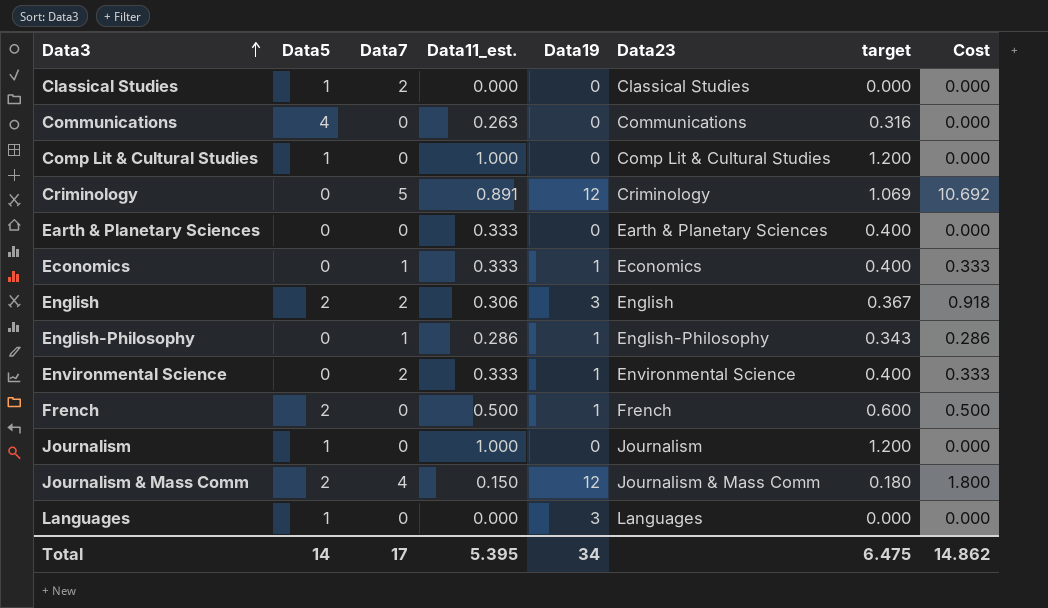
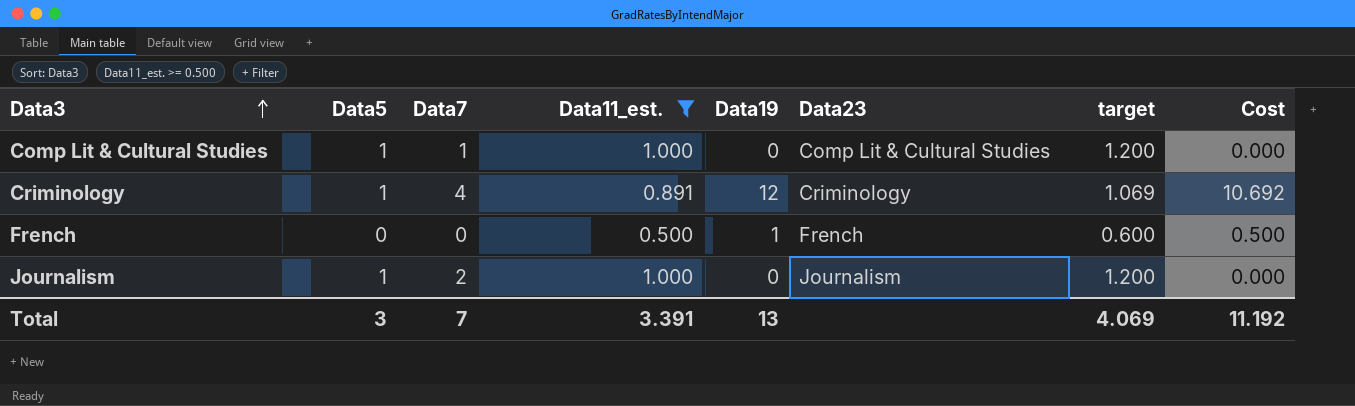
filter: none -> Data11_est. >= 0.500
Comp Lit & Cultural Studies | Data7: 0 -> 1
Criminology | Data5: 0 -> 1
Criminology | Data7: 5 -> 4
French | Data5: 2 -> 0
Journalism | Data7: 0 -> 2
Total | Data5: 14 -> 3
Total | Data7: 17 -> 7
Total | Data11_est.: 5.395 -> 3.391
Total | Data19: 34 -> 13
Total | target: 6.475 -> 4.069
Total | Cost: 14.862 -> 11.192

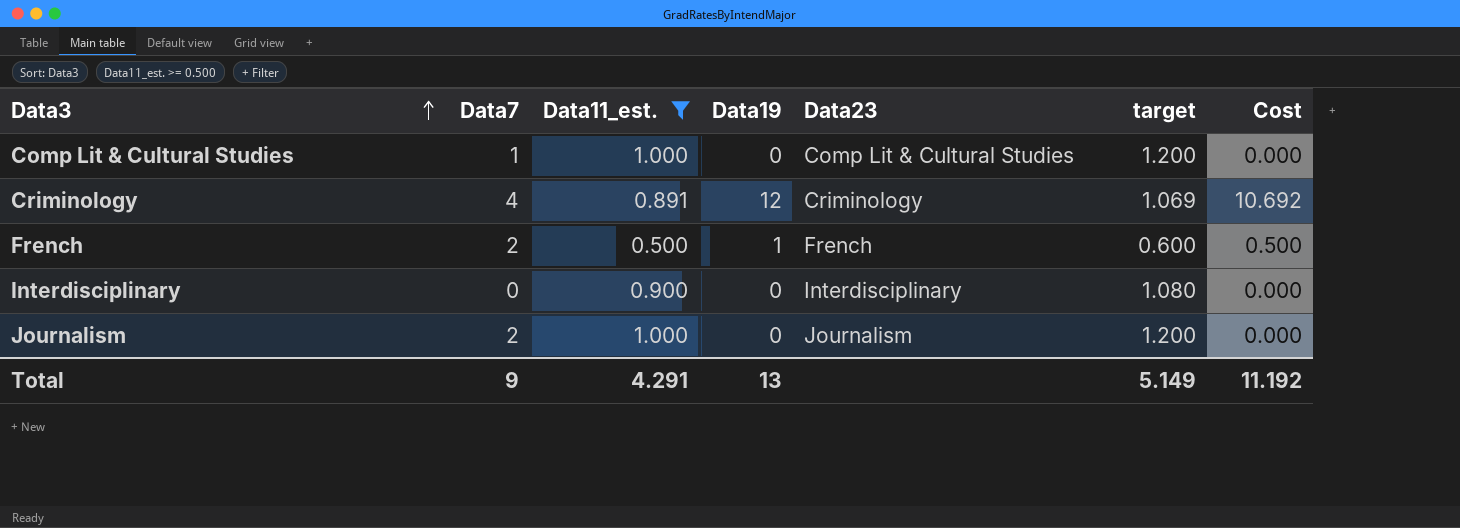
column Data5 | position: 2 -> none
French | Data7: 0 -> 2
row Interdisciplinary: none -> 0 | 0.900 | 0 | Interdisciplinary | 1.080 | 0.000
Total | Data7: 7 -> 9
Total | Data11_est.: 3.391 -> 4.291
Total | target: 4.069 -> 5.149

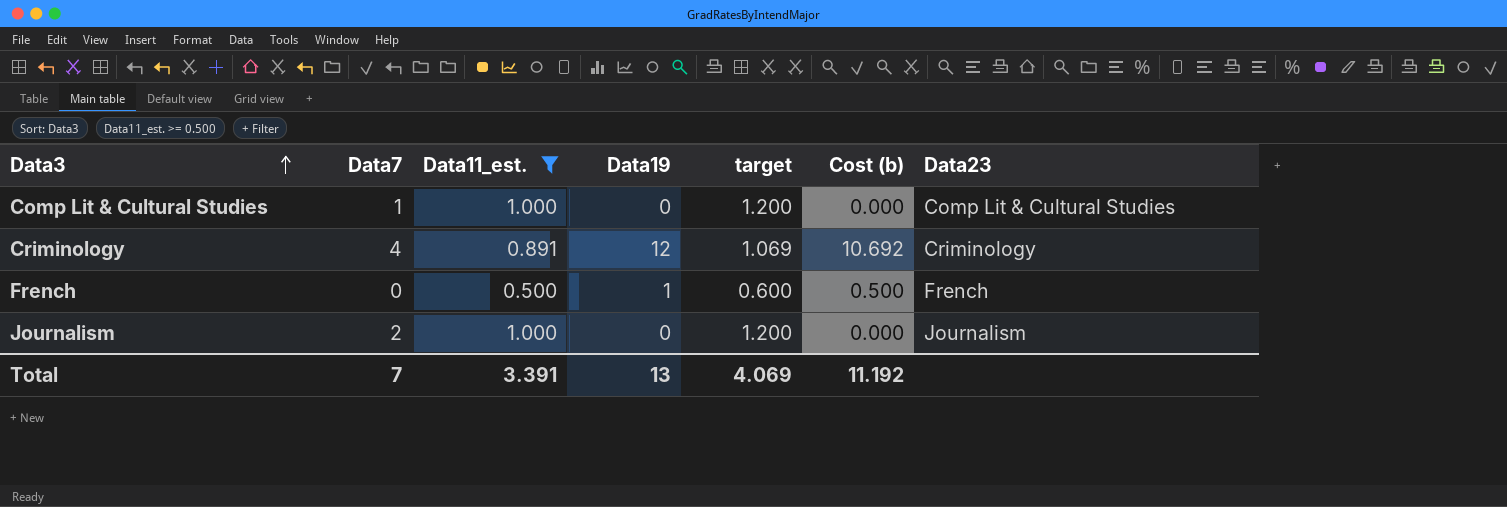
column name: Cost -> Cost (b)
column Data23 | position: 5 -> 7
row Interdisciplinary: 0 | 0.900 | 0 | Interdisciplinary | 1.080 | 0.000 -> none
French | Data7: 2 -> 0
Total | Data7: 9 -> 7
Total | Data11_est.: 4.291 -> 3.391
Total | target: 5.149 -> 4.069

